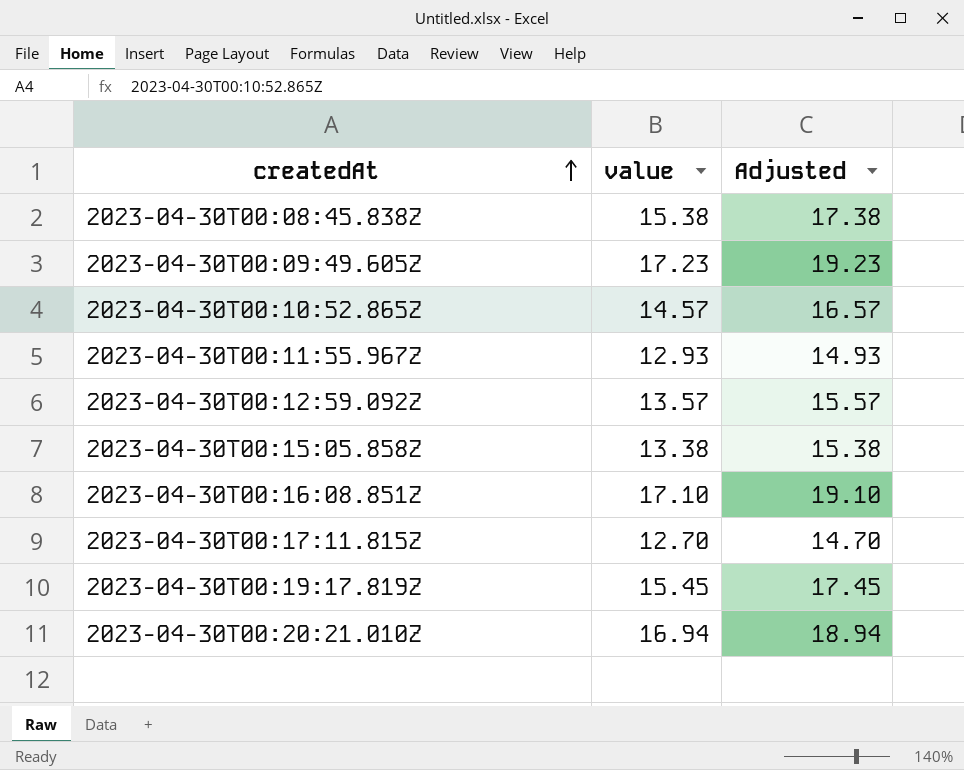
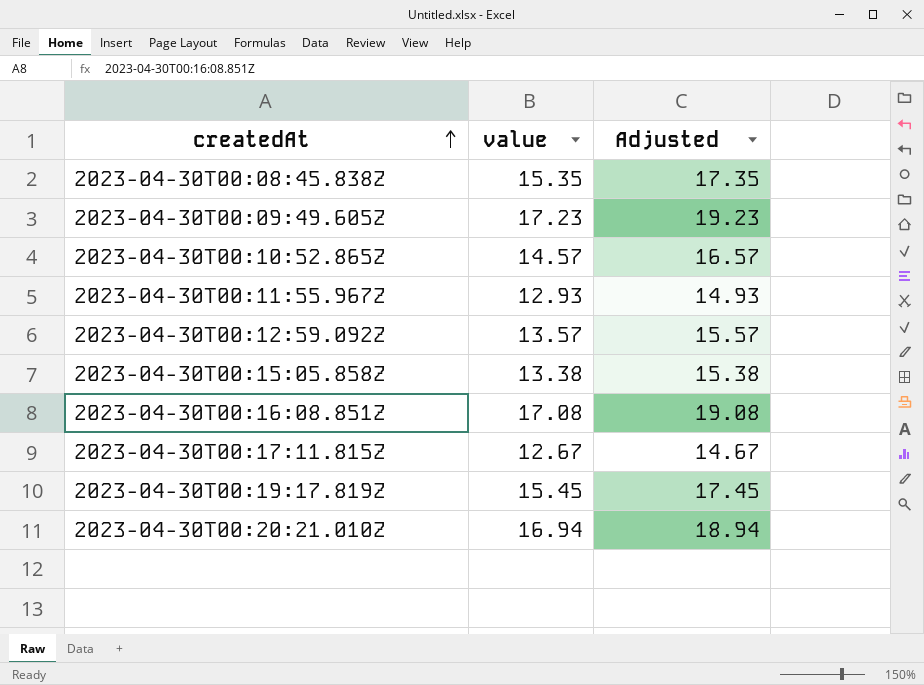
2023-04-30T00:08:45.838Z | value: 15.38 -> 15.35
2023-04-30T00:08:45.838Z | Adjusted: 17.38 -> 17.35
2023-04-30T00:16:08.851Z | value: 17.10 -> 17.08
2023-04-30T00:16:08.851Z | Adjusted: 19.10 -> 19.08
2023-04-30T00:17:11.815Z | value: 12.70 -> 12.67
2023-04-30T00:17:11.815Z | Adjusted: 14.70 -> 14.67

